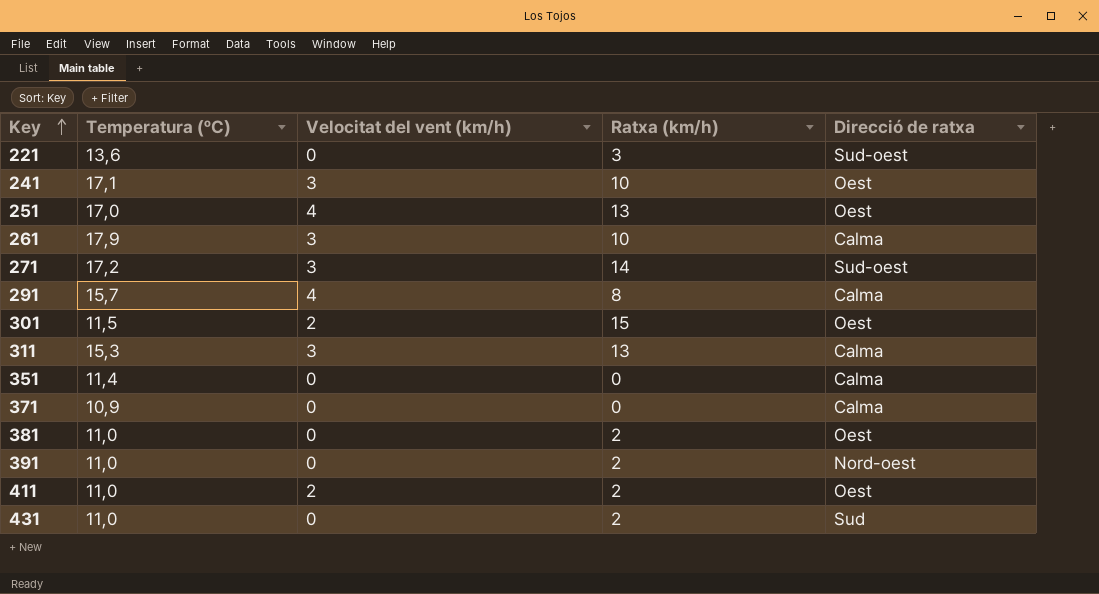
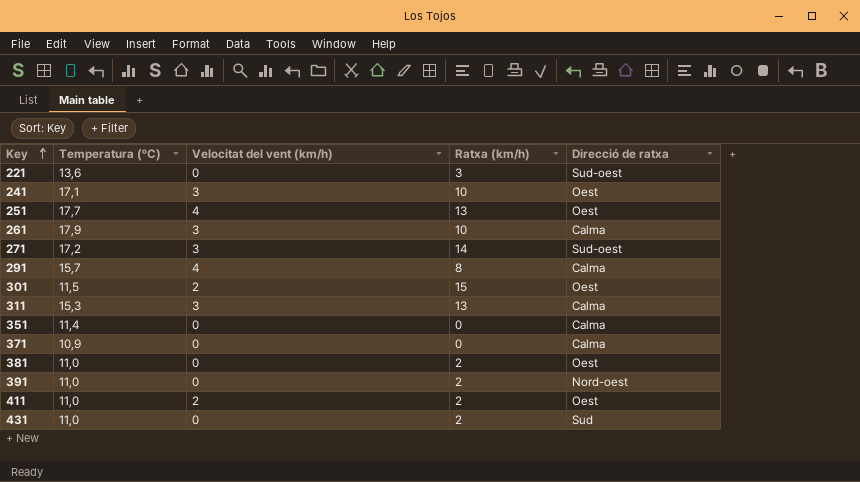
251 | Temperatura (ºC): 17,0 -> 17,7

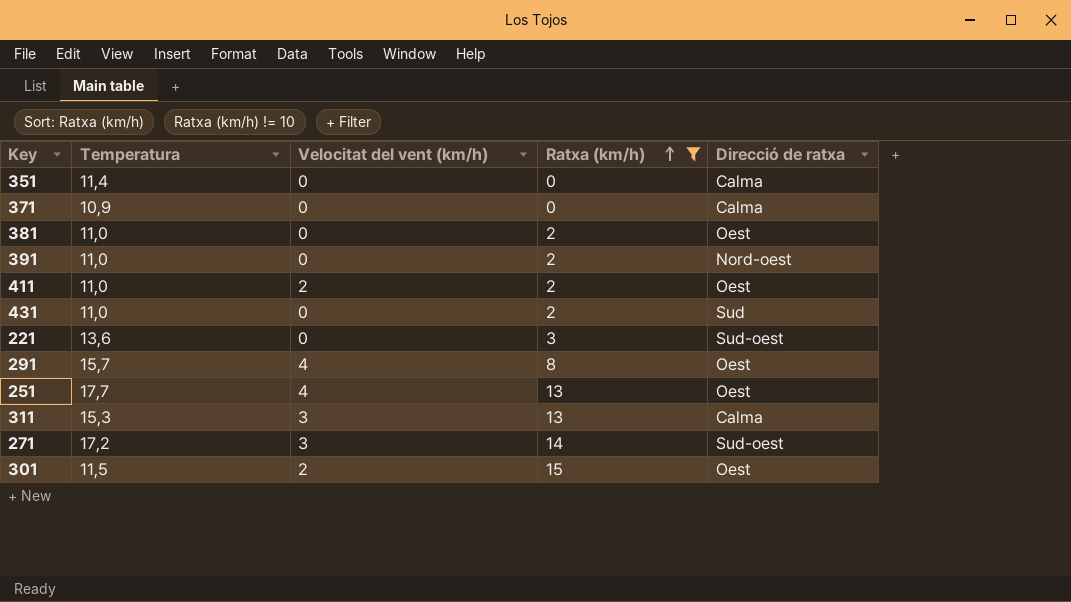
filter: none -> Ratxa (km/h) != 10
row order: Key ascending -> Ratxa (km/h) ascending
column name: Temperatura (ºC) -> Temperatura
291 | Direcció de ratxa: Calma -> Oest

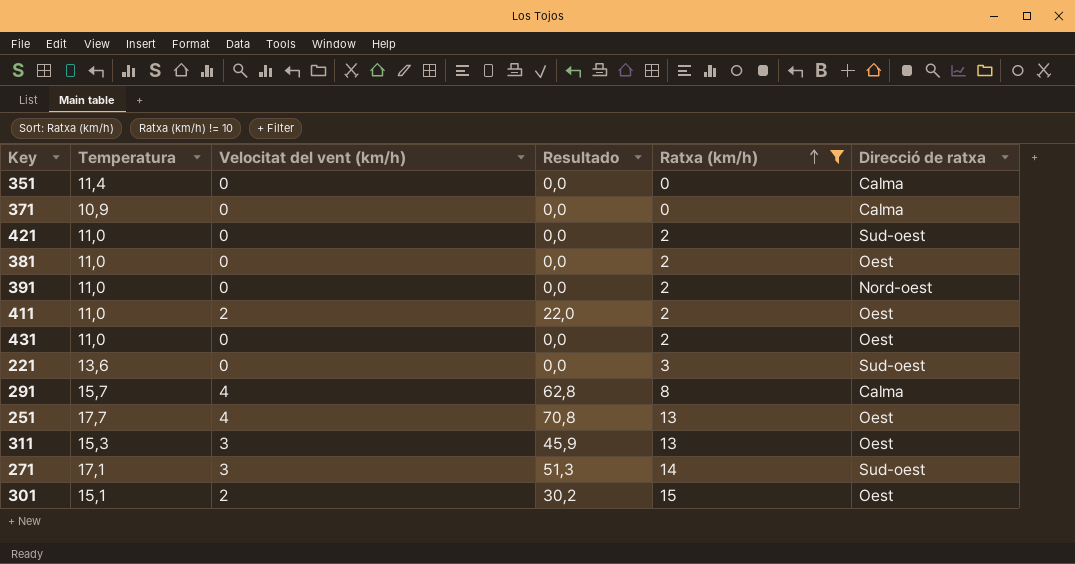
column Resultado | formula: none -> [Temperatura] * [Velocitat del vent (km/h)]
row 421: none -> 11,0 | 0 | 0,0 | 2 | Sud-oest
431 | Direcció de ratxa: Sud -> Oest
291 | Direcció de ratxa: Oest -> Calma
311 | Direcció de ratxa: Calma -> Oest
271 | Temperatura: 17,2 -> 17,1
301 | Temperatura: 11,5 -> 15,1

